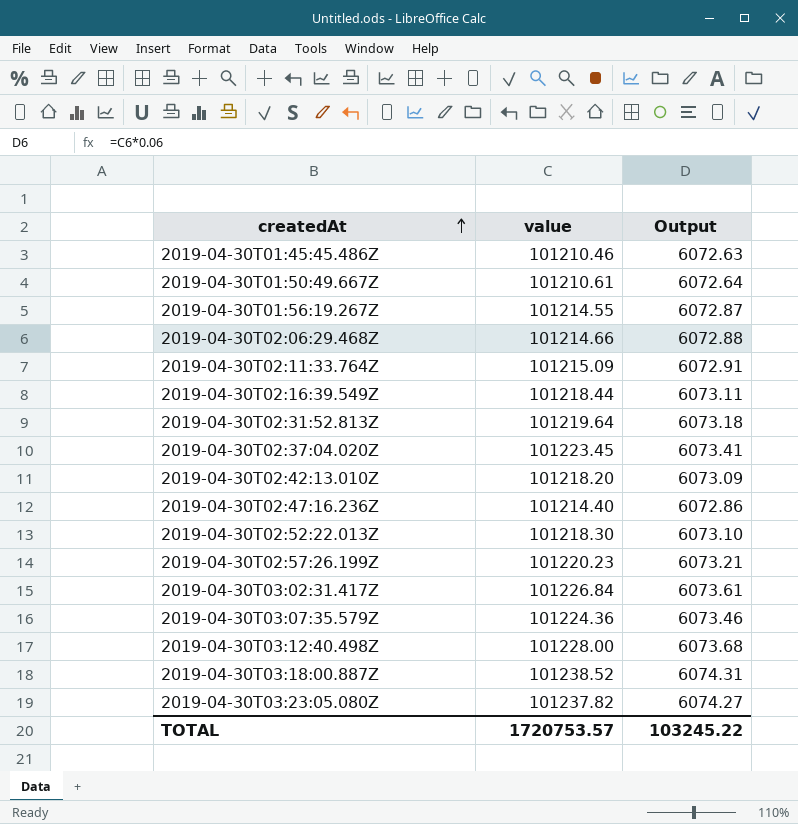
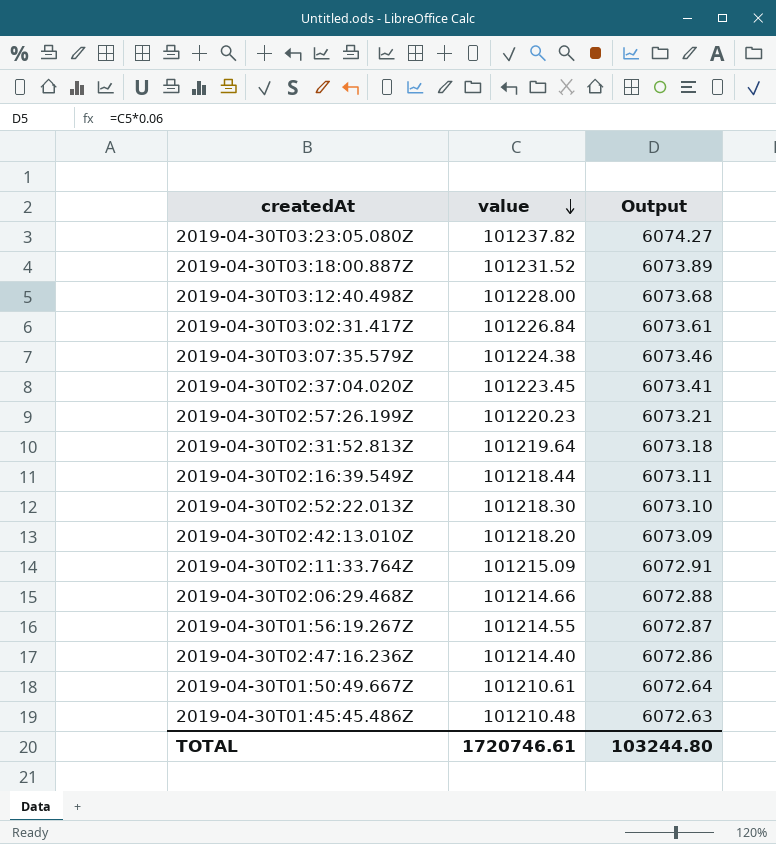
row order: createdAt ascending -> value descending
2019-04-30T03:18:00.887Z | value: 101238.52 -> 101231.52
2019-04-30T03:18:00.887Z | Output: 6074.31 -> 6073.89
2019-04-30T03:07:35.579Z | value: 101224.36 -> 101224.38
2019-04-30T01:45:45.486Z | value: 101210.46 -> 101210.48
TOTAL | value: 1720753.57 -> 1720746.61
TOTAL | Output: 103245.22 -> 103244.80

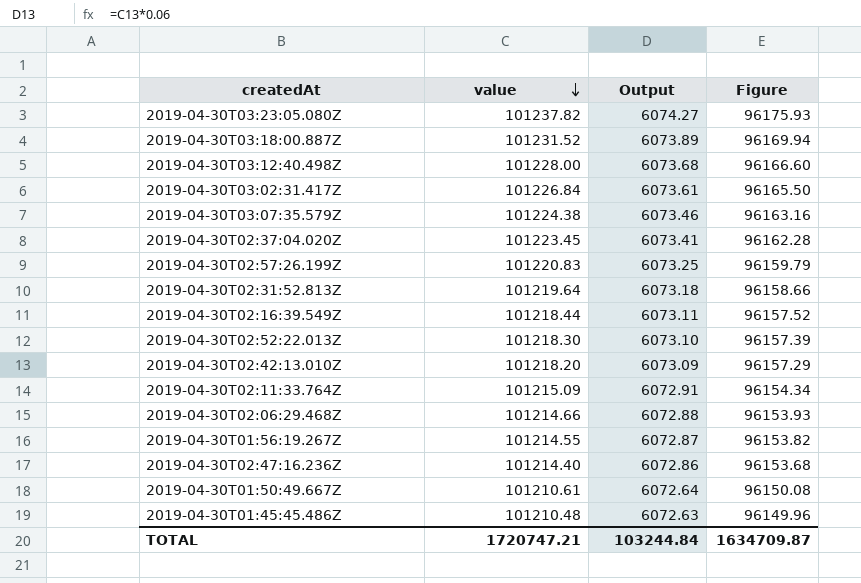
column Figure | formula: none -> [value] * 0.95
2019-04-30T02:57:26.199Z | value: 101220.23 -> 101220.83
2019-04-30T02:57:26.199Z | Output: 6073.21 -> 6073.25
TOTAL | value: 1720746.61 -> 1720747.21
TOTAL | Output: 103244.80 -> 103244.84

